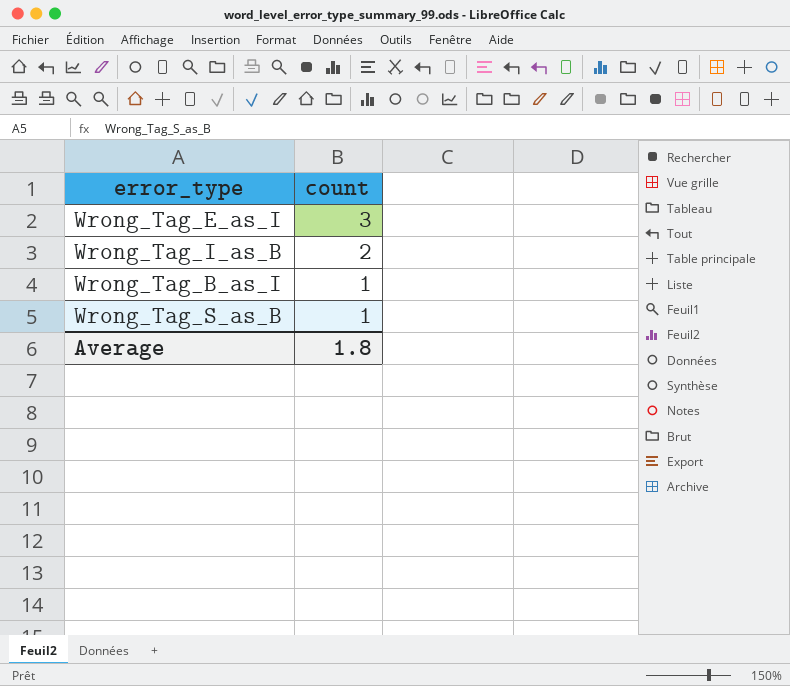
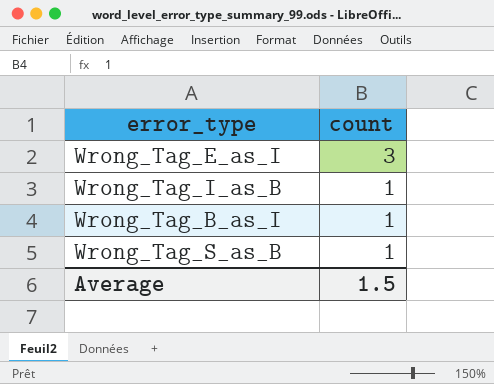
Wrong_Tag_I_as_B | count: 2 -> 1
Average | count: 1.8 -> 1.5

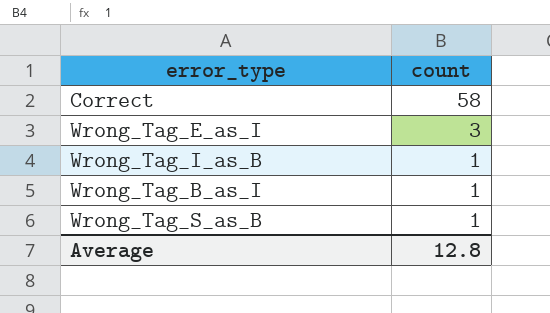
row Correct: none -> 58
Average | count: 1.5 -> 12.8

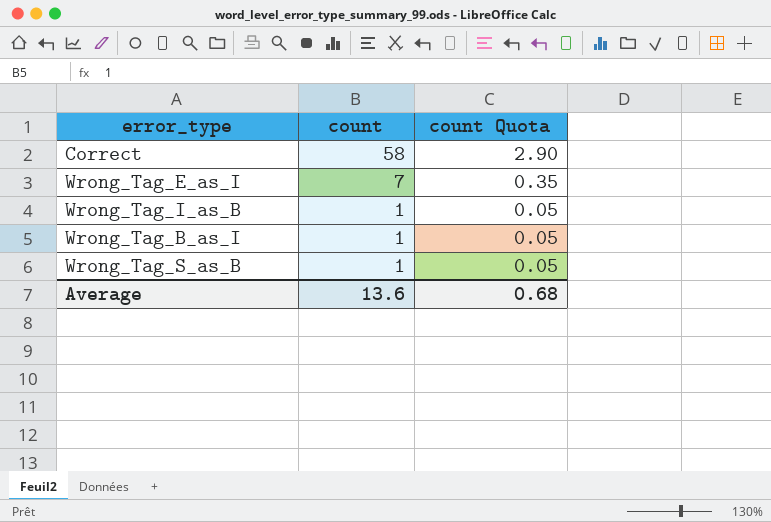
column count Quota | formula: none -> [count] * 0.05
Wrong_Tag_E_as_I | count: 3 -> 7
Average | count: 12.8 -> 13.6

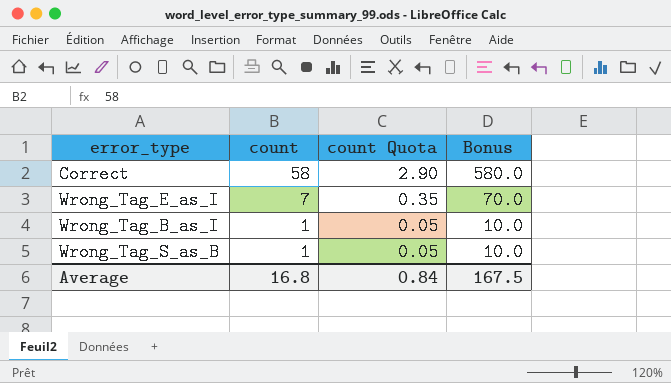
column Bonus | formula: none -> [count] * 10
row Wrong_Tag_I_as_B: 1 | 0.05 -> none
Average | count: 13.6 -> 16.8
Average | count Quota: 0.68 -> 0.84

